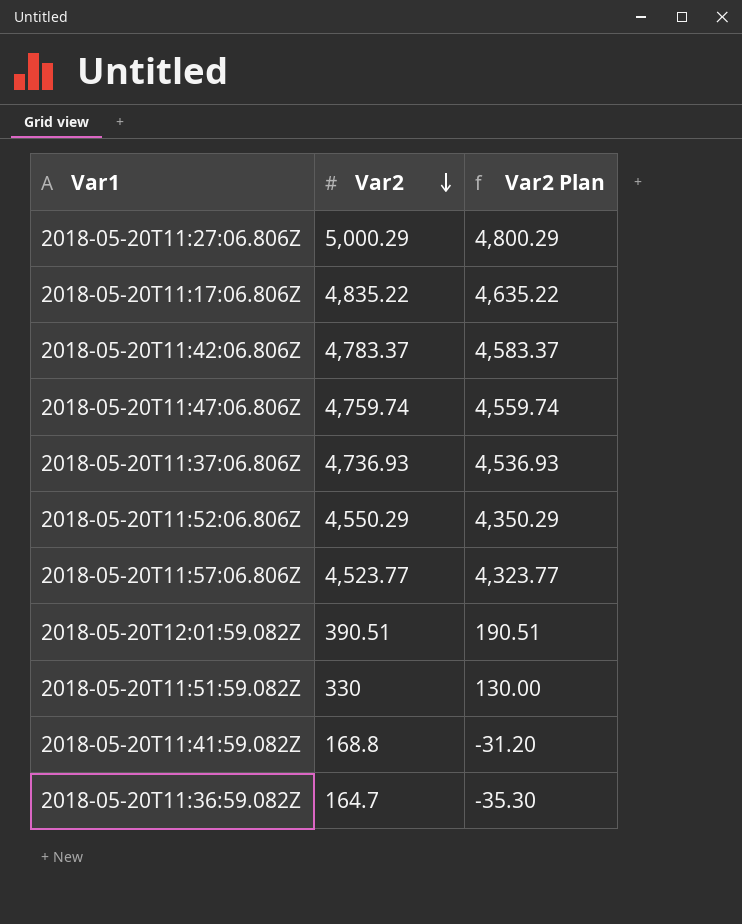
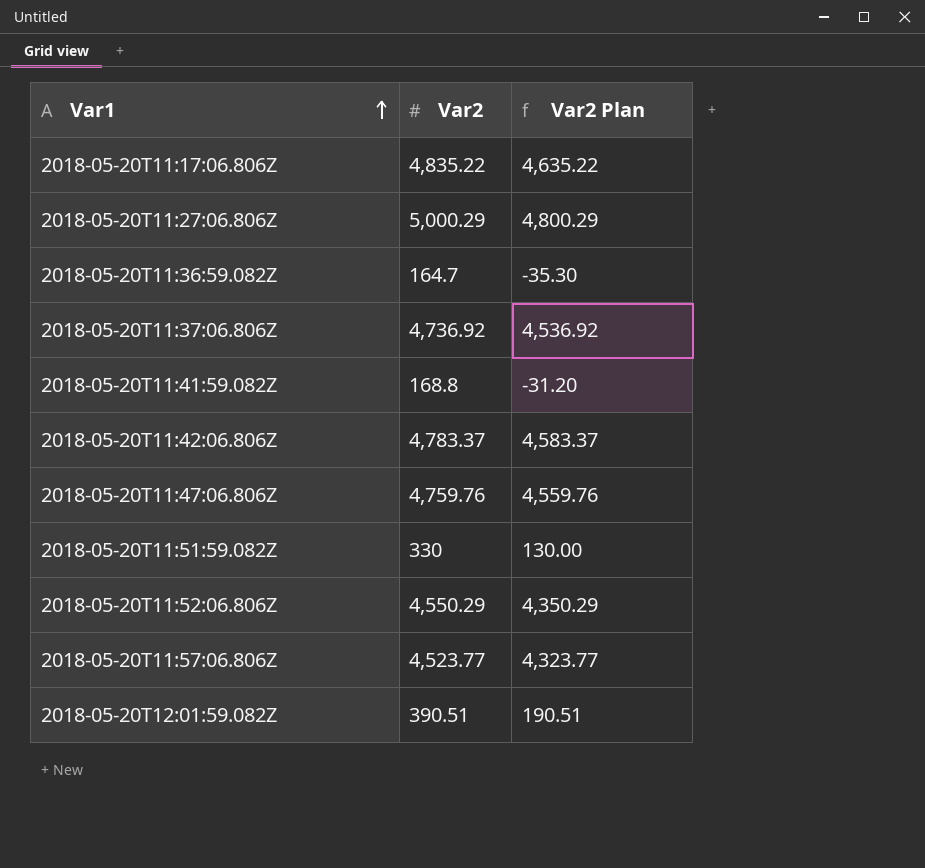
row order: Var2 descending -> Var1 ascending
2018-05-20T11:37:06.806Z | Var2: 4,736.93 -> 4,736.92
2018-05-20T11:37:06.806Z | Var2 Plan: 4,536.93 -> 4,536.92
2018-05-20T11:47:06.806Z | Var2: 4,759.74 -> 4,759.76
2018-05-20T11:47:06.806Z | Var2 Plan: 4,559.74 -> 4,559.76

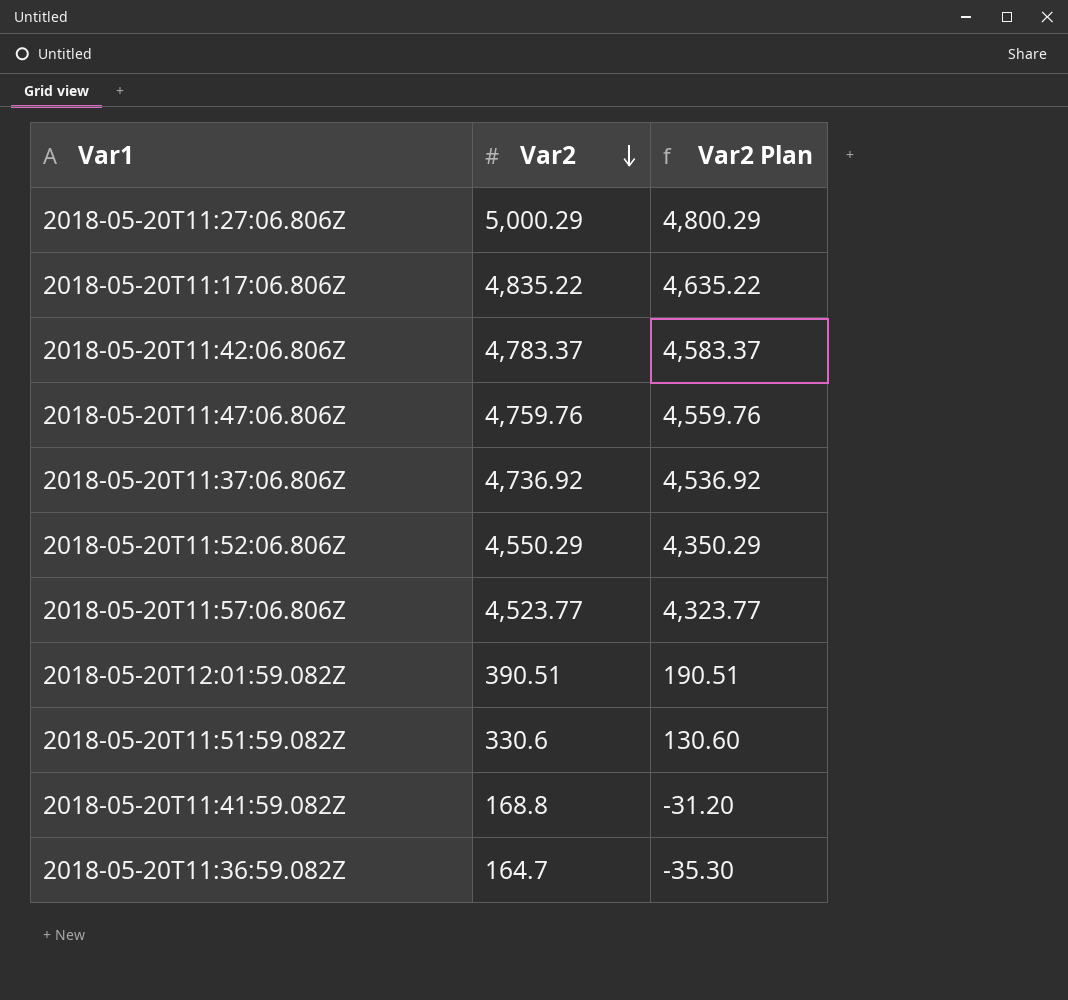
row order: Var1 ascending -> Var2 descending
2018-05-20T11:51:59.082Z | Var2: 330 -> 330.6
2018-05-20T11:51:59.082Z | Var2 Plan: 130.00 -> 130.60

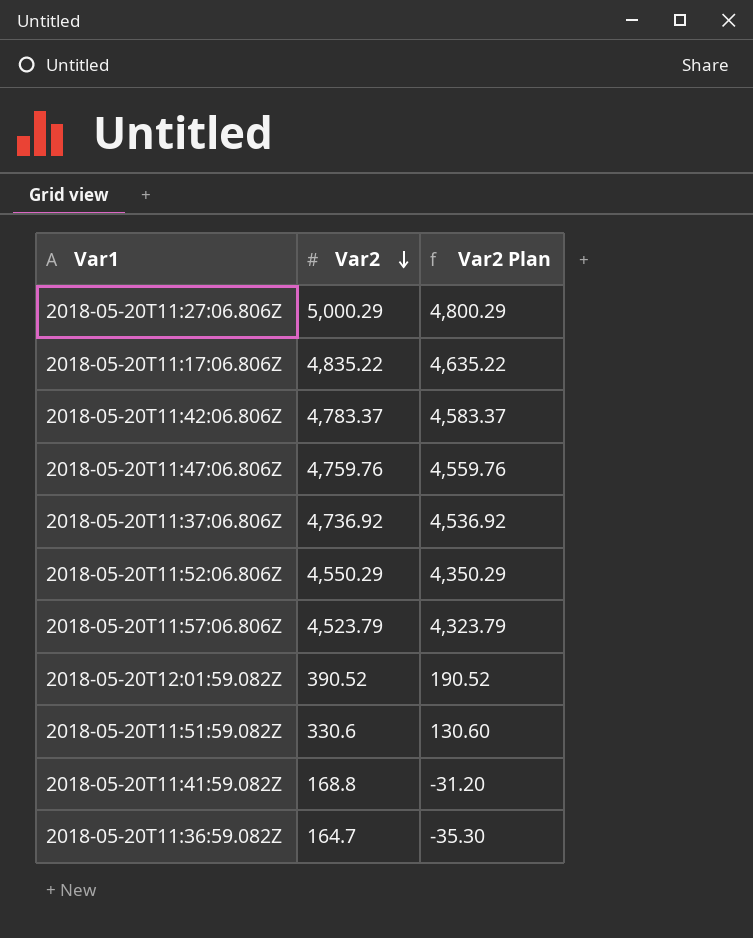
2018-05-20T11:57:06.806Z | Var2: 4,523.77 -> 4,523.79
2018-05-20T11:57:06.806Z | Var2 Plan: 4,323.77 -> 4,323.79
2018-05-20T12:01:59.082Z | Var2: 390.51 -> 390.52
2018-05-20T12:01:59.082Z | Var2 Plan: 190.51 -> 190.52

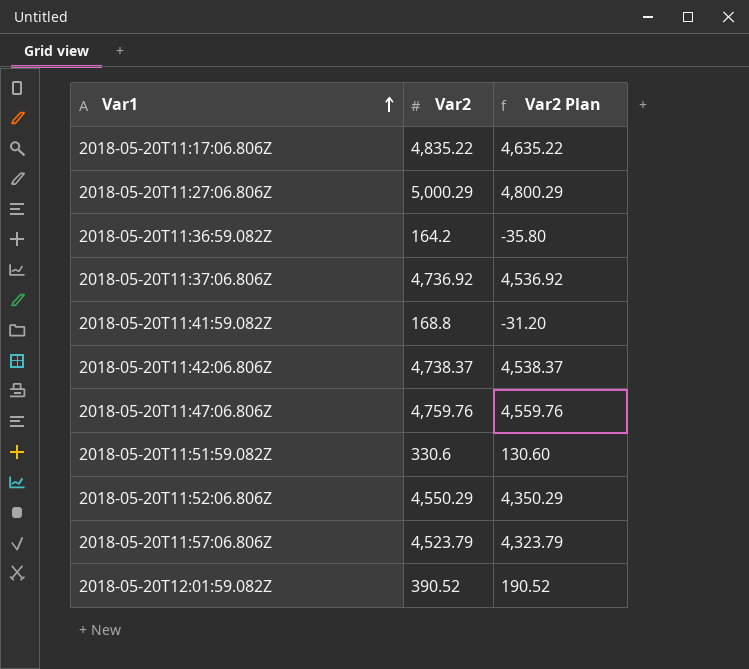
row order: Var2 descending -> Var1 ascending
2018-05-20T11:36:59.082Z | Var2: 164.7 -> 164.2
2018-05-20T11:36:59.082Z | Var2 Plan: -35.30 -> -35.80
2018-05-20T11:42:06.806Z | Var2: 4,783.37 -> 4,738.37
2018-05-20T11:42:06.806Z | Var2 Plan: 4,583.37 -> 4,538.37

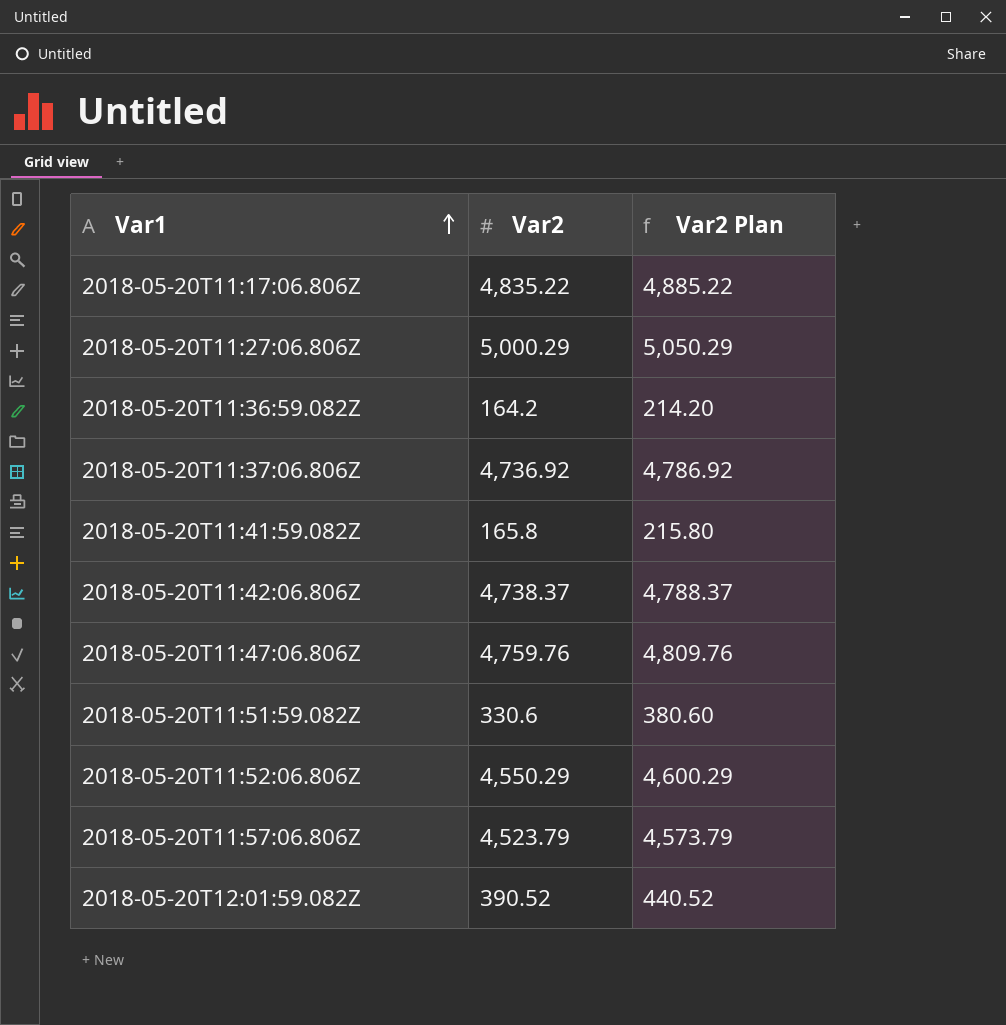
column Var2 Plan | formula: [Var2] - 200 -> [Var2] + 50
2018-05-20T11:41:59.082Z | Var2: 168.8 -> 165.8

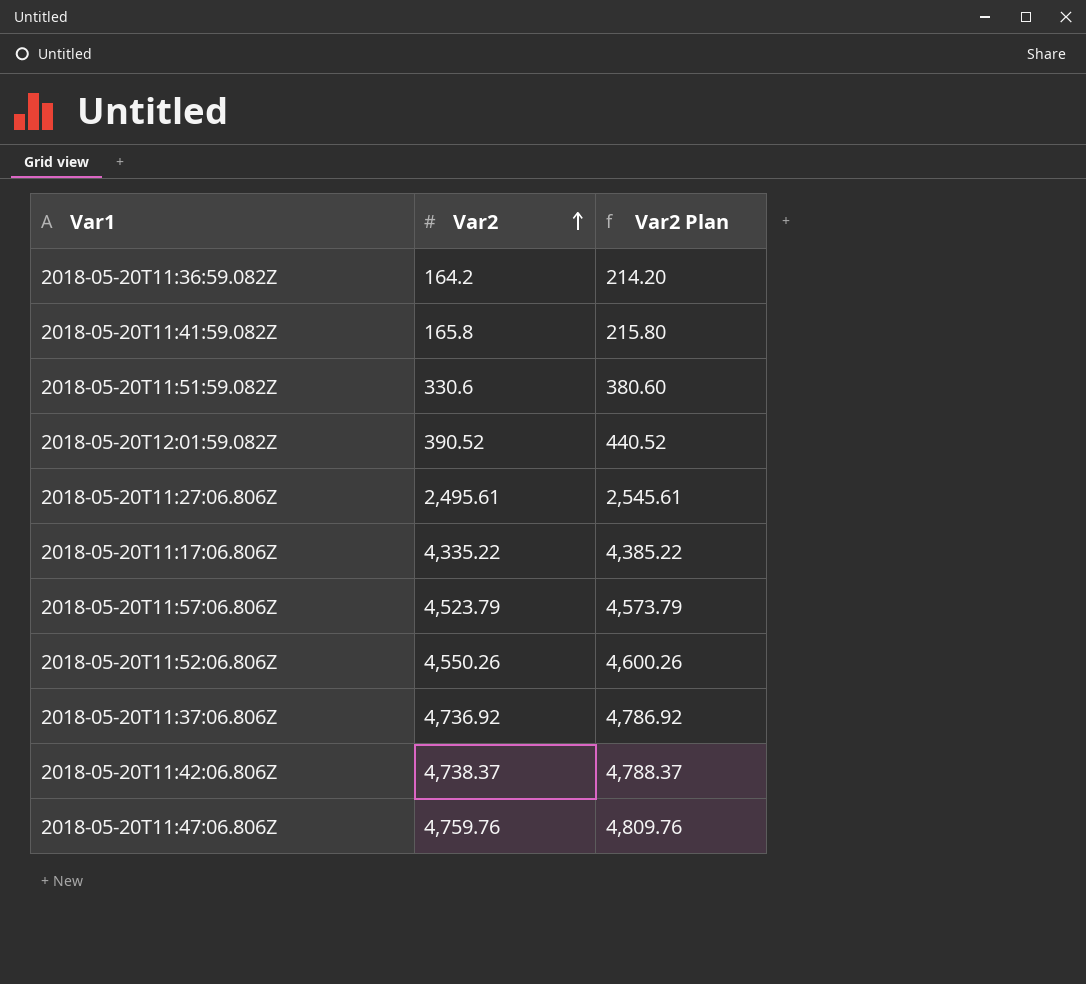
row order: Var1 ascending -> Var2 ascending
2018-05-20T11:27:06.806Z | Var2: 5,000.29 -> 2,495.61
2018-05-20T11:27:06.806Z | Var2 Plan: 5,050.29 -> 2,545.61
2018-05-20T11:17:06.806Z | Var2: 4,835.22 -> 4,335.22
2018-05-20T11:17:06.806Z | Var2 Plan: 4,885.22 -> 4,385.22
2018-05-20T11:52:06.806Z | Var2: 4,550.29 -> 4,550.26
2018-05-20T11:52:06.806Z | Var2 Plan: 4,600.29 -> 4,600.26

